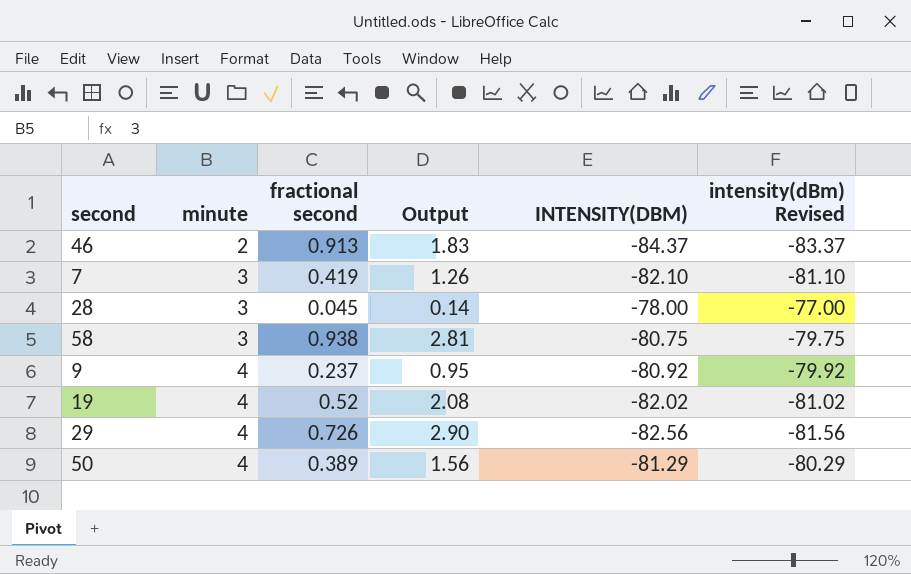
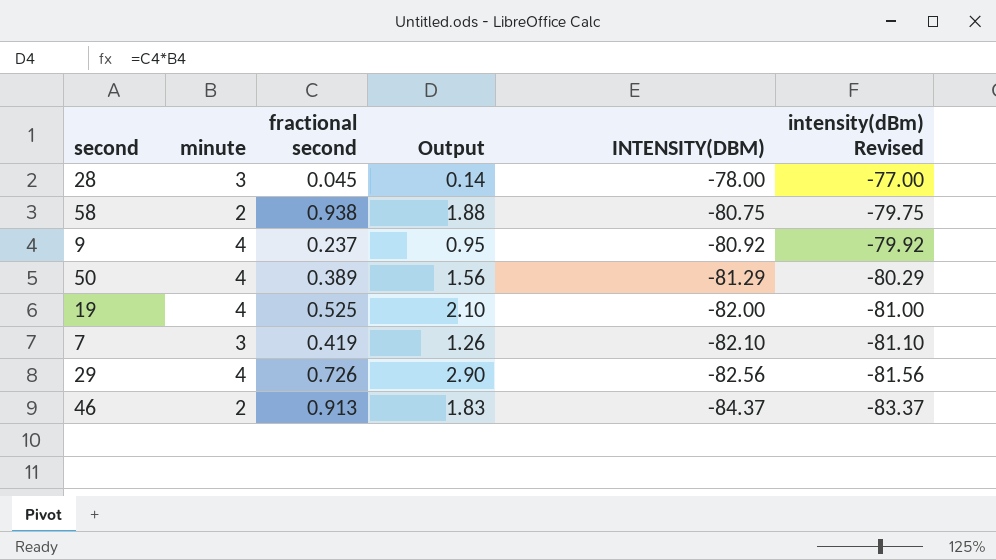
row order: minute ascending -> INTENSITY(DBM) descending
58 | minute: 3 -> 2
58 | Output: 2.81 -> 1.88
19 | fractional second: 0.52 -> 0.525
19 | Output: 2.08 -> 2.10
19 | INTENSITY(DBM): -82.02 -> -82.00
19 | intensity(dBm) Revised: -81.02 -> -81.00

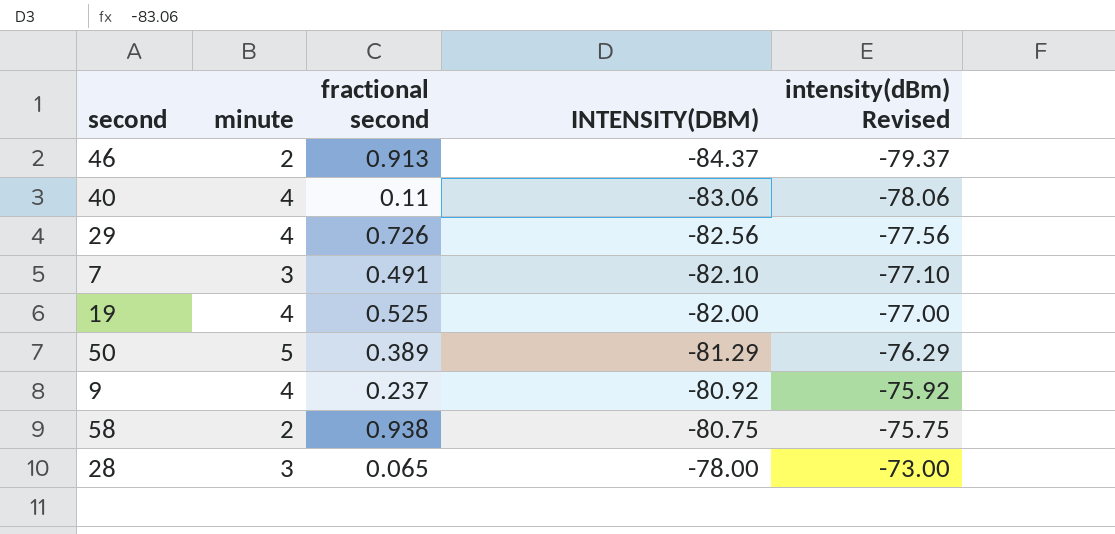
row order: INTENSITY(DBM) descending -> INTENSITY(DBM) ascending
column Output | formula: [minute] * [fractional second] -> none
column intensity(dBm) Revised | formula: [INTENSITY(DBM)] + 1 -> [INTENSITY(DBM)] + 5
row 40: none -> 4 | 0.11 | -83.06 | -78.06
7 | fractional second: 0.419 -> 0.491
50 | minute: 4 -> 5
28 | fractional second: 0.045 -> 0.065

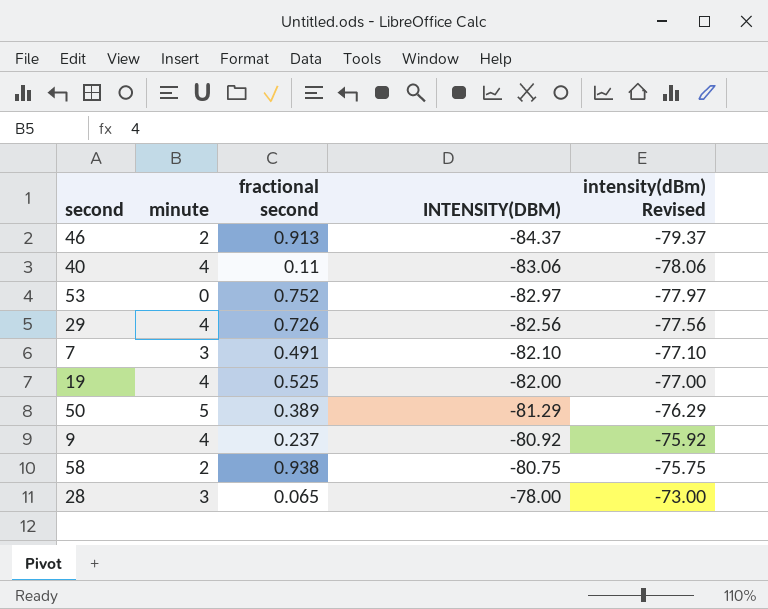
row 53: none -> 0 | 0.752 | -82.97 | -77.97

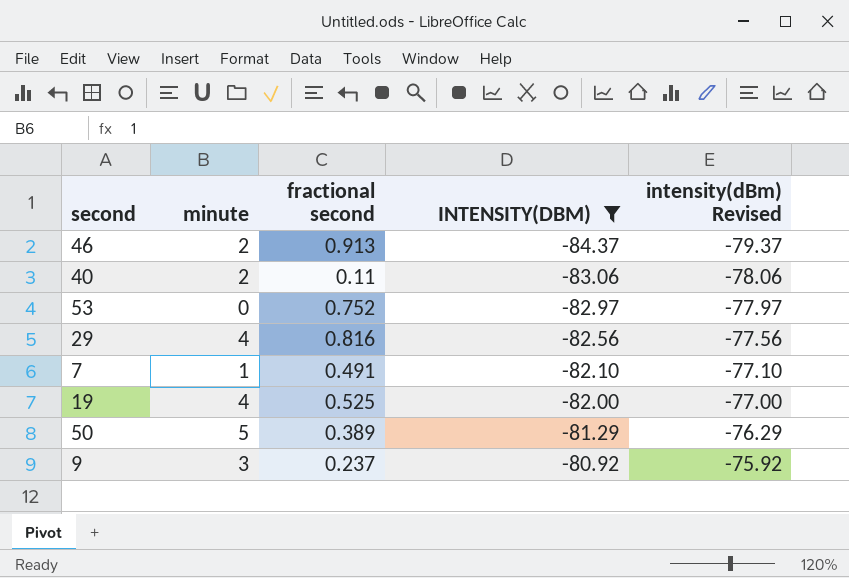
filter: none -> INTENSITY(DBM) <= -80.92
40 | minute: 4 -> 2
29 | fractional second: 0.726 -> 0.816
7 | minute: 3 -> 1
9 | minute: 4 -> 3

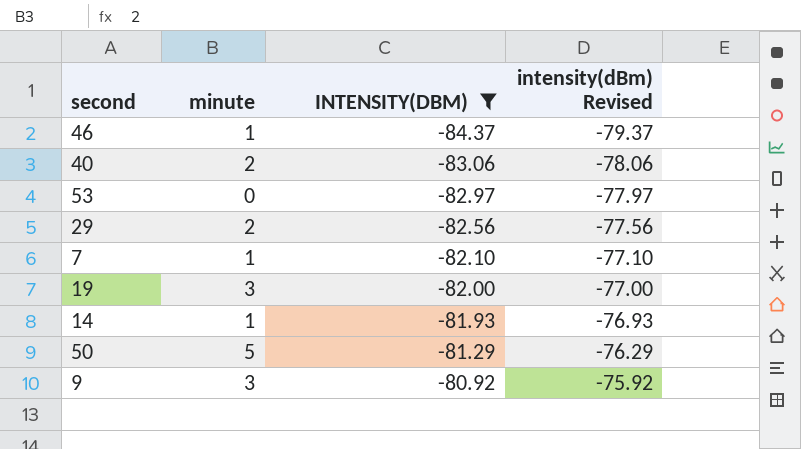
column fractional second | position: 3 -> none
46 | minute: 2 -> 1
29 | minute: 4 -> 2
19 | minute: 4 -> 3
row 14: none -> 1 | -81.93 | -76.93

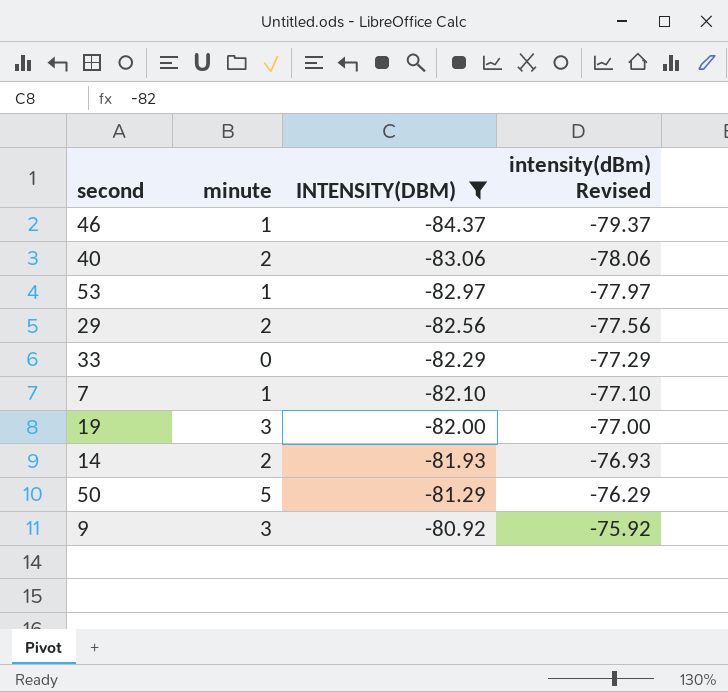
53 | minute: 0 -> 1
row 33: none -> 0 | -82.29 | -77.29
14 | minute: 1 -> 2

